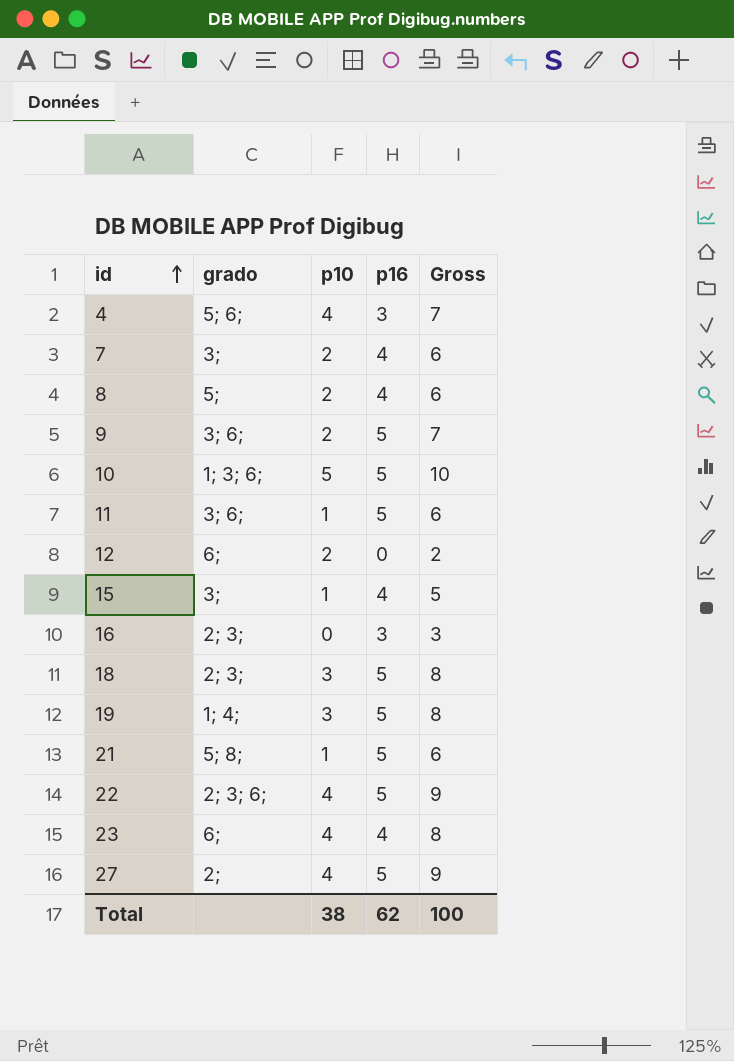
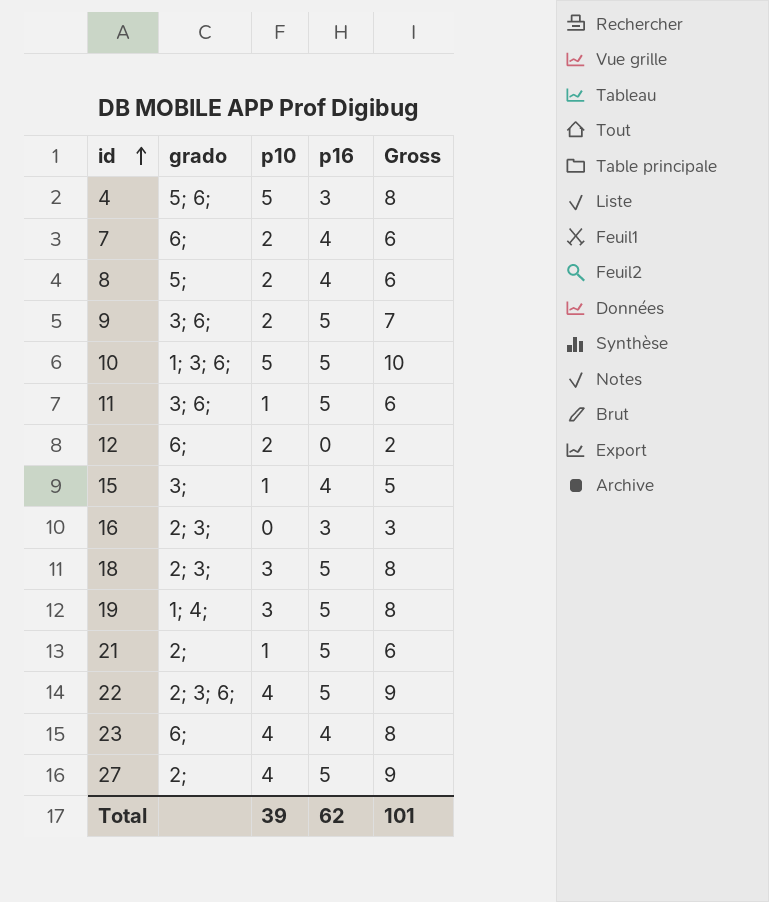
4 | p10: 4 -> 5
4 | Gross: 7 -> 8
7 | grado: 3; -> 6;
21 | grado: 5; 8; -> 2;
Total | p10: 38 -> 39
Total | Gross: 100 -> 101

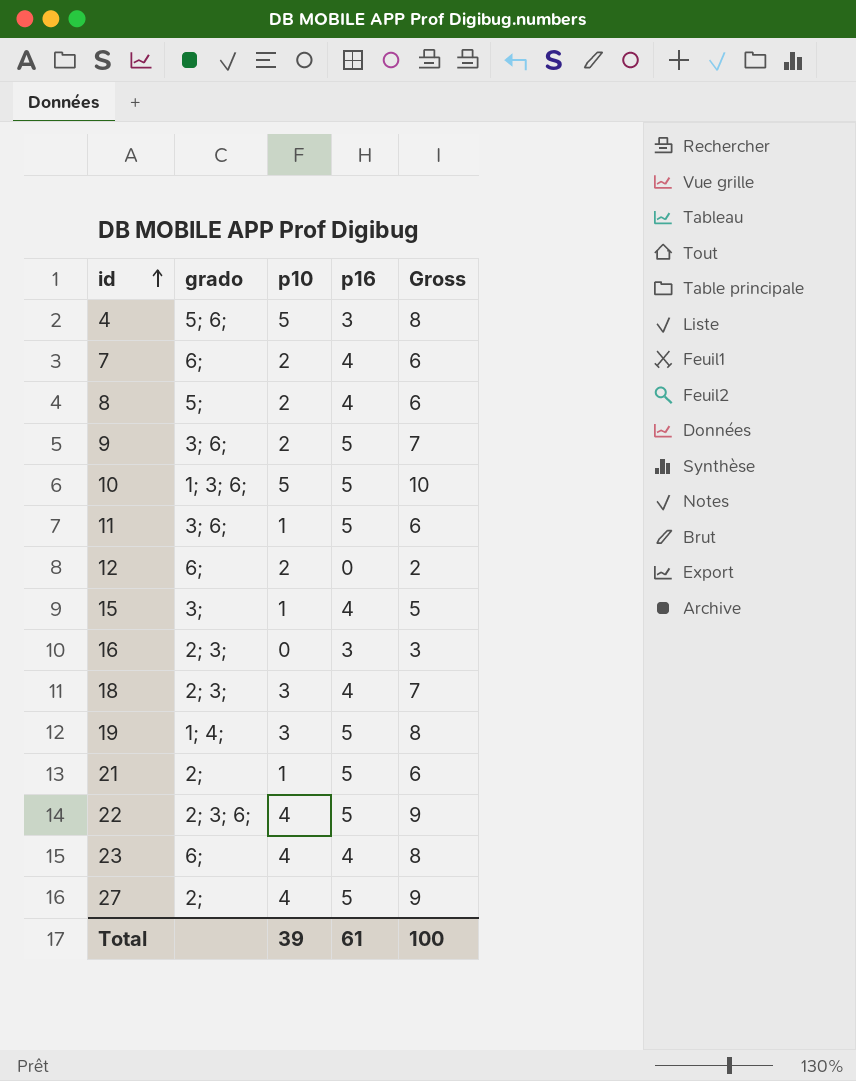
18 | p16: 5 -> 4
18 | Gross: 8 -> 7
Total | p16: 62 -> 61
Total | Gross: 101 -> 100

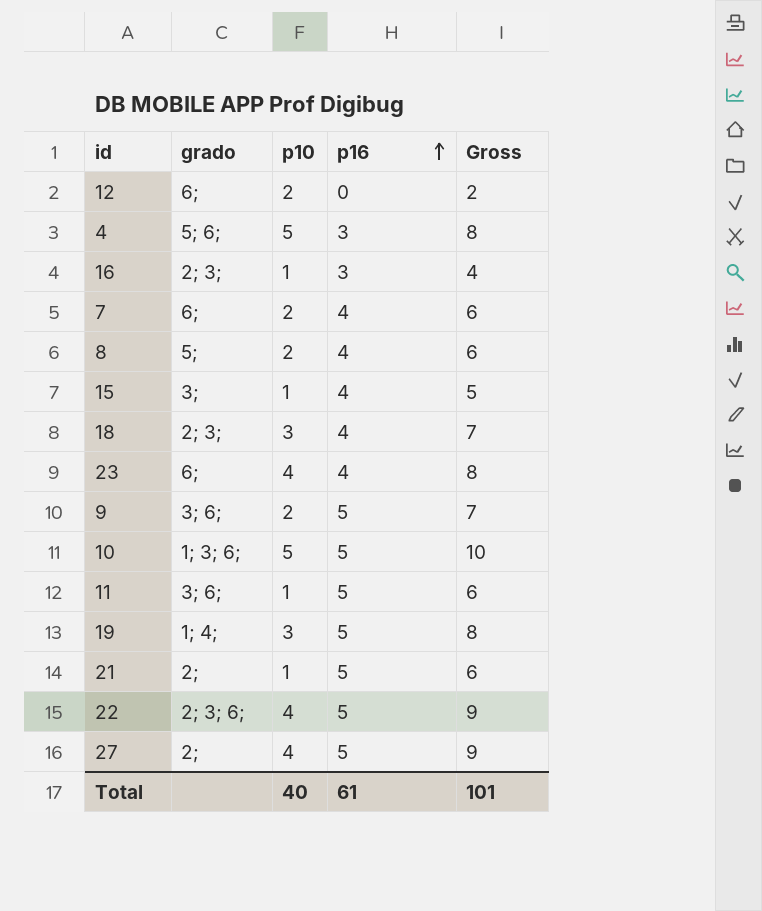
row order: id ascending -> p16 ascending
16 | p10: 0 -> 1
16 | Gross: 3 -> 4
Total | p10: 39 -> 40
Total | Gross: 100 -> 101

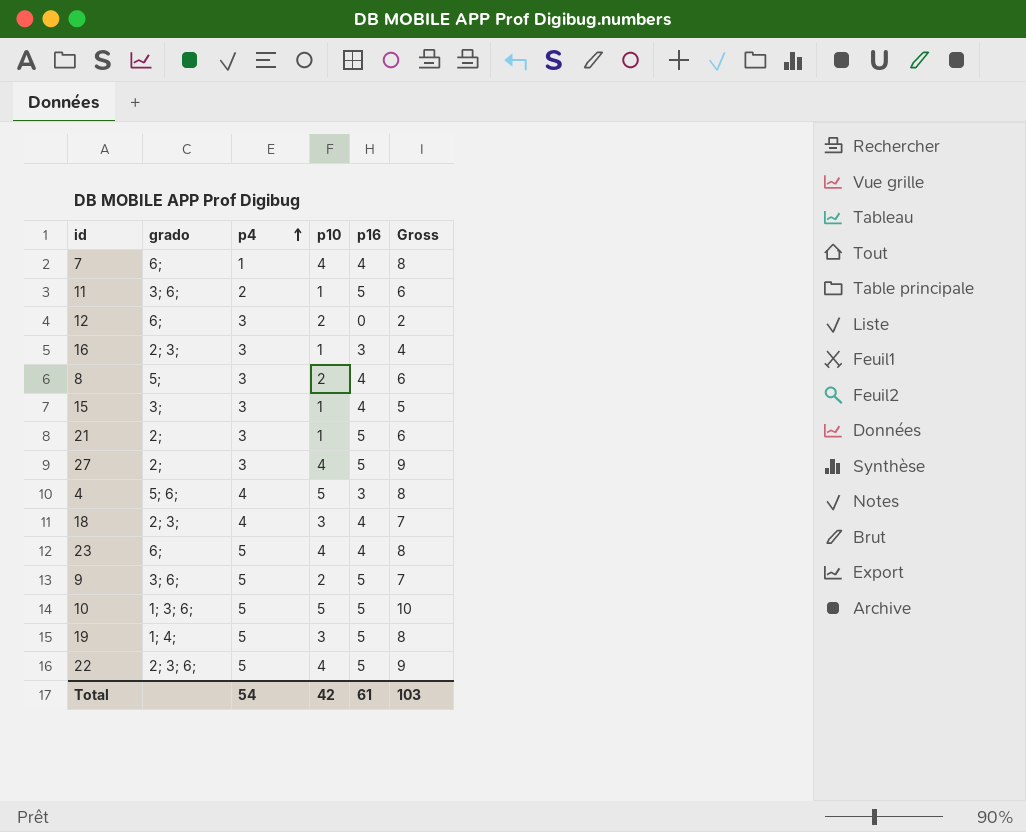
row order: p16 ascending -> p4 ascending
column p4 | position: none -> 3
7 | p10: 2 -> 4
7 | Gross: 6 -> 8
Total | p10: 40 -> 42
Total | Gross: 101 -> 103

